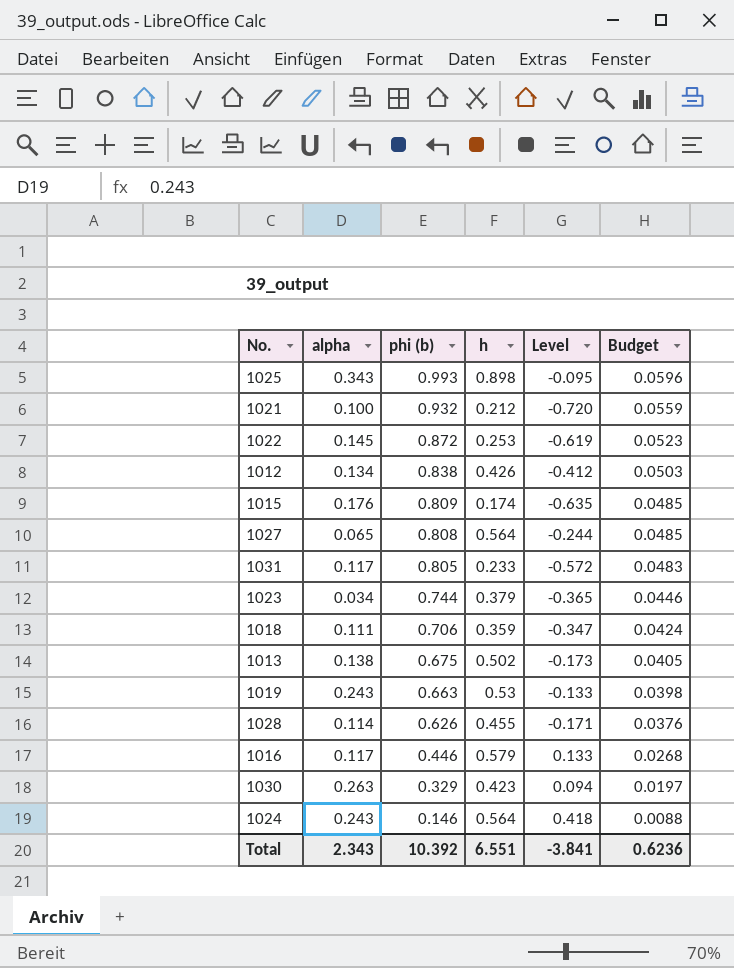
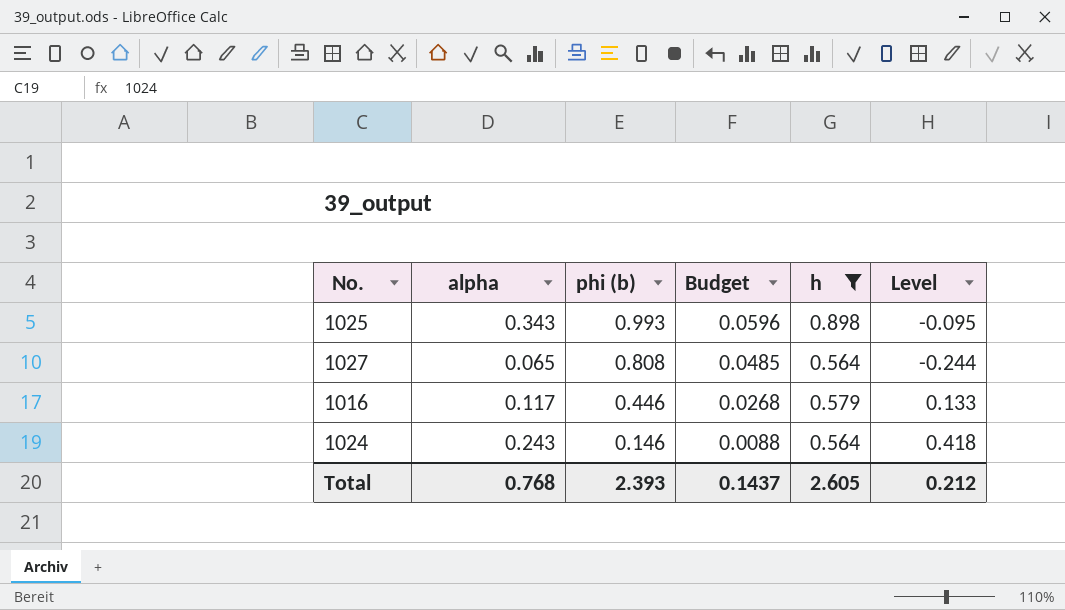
filter: none -> h >= 0.564
column Budget | position: 6 -> 4
Total | alpha: 2.343 -> 0.768
Total | phi (b): 10.392 -> 2.393
Total | Budget: 0.6236 -> 0.1437
Total | h: 6.551 -> 2.605
Total | Level: -3.841 -> 0.212

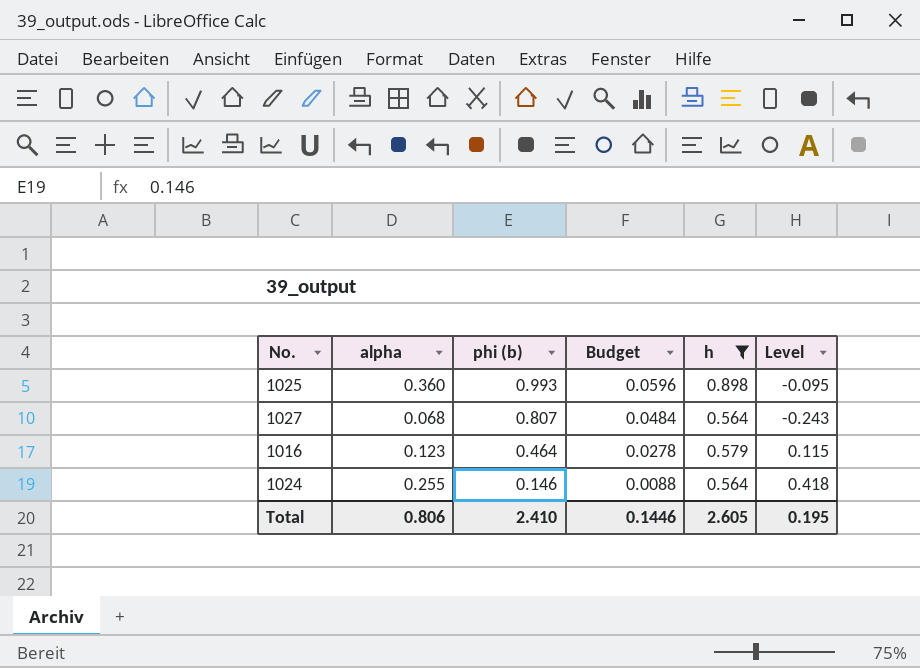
1025 | alpha: 0.343 -> 0.360
1027 | alpha: 0.065 -> 0.068
1027 | phi (b): 0.808 -> 0.807
1027 | Budget: 0.0485 -> 0.0484
1027 | Level: -0.244 -> -0.243
1016 | alpha: 0.117 -> 0.123
1016 | phi (b): 0.446 -> 0.464
1016 | Budget: 0.0268 -> 0.0278
1016 | Level: 0.133 -> 0.115
1024 | alpha: 0.243 -> 0.255
Total | alpha: 0.768 -> 0.806
Total | phi (b): 2.393 -> 2.410
Total | Budget: 0.1437 -> 0.1446
Total | Level: 0.212 -> 0.195

